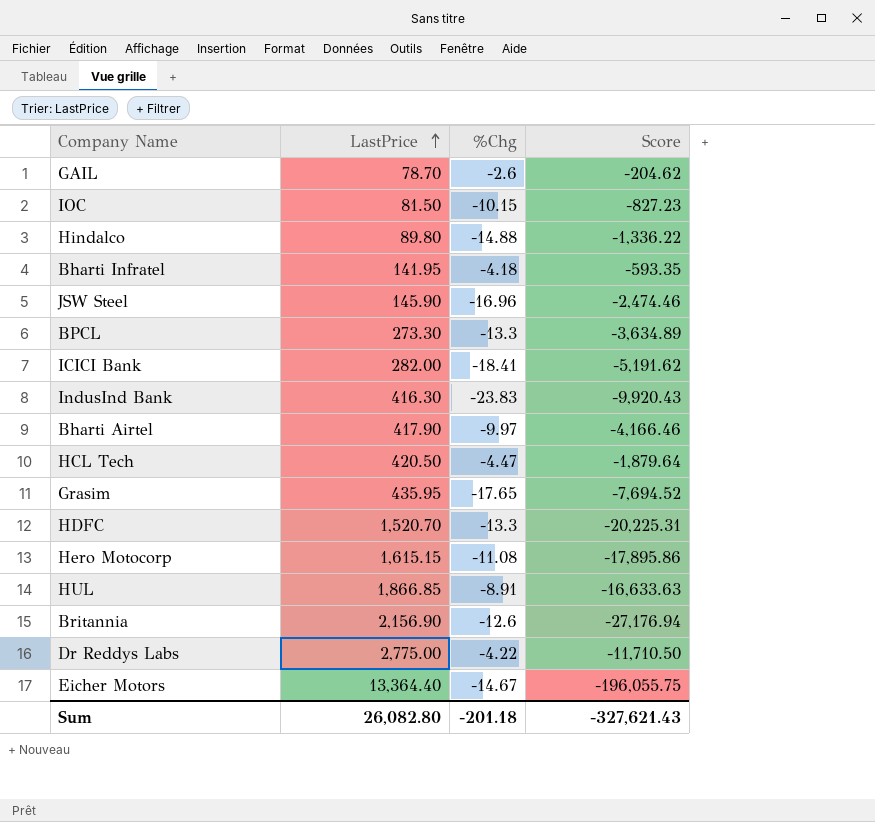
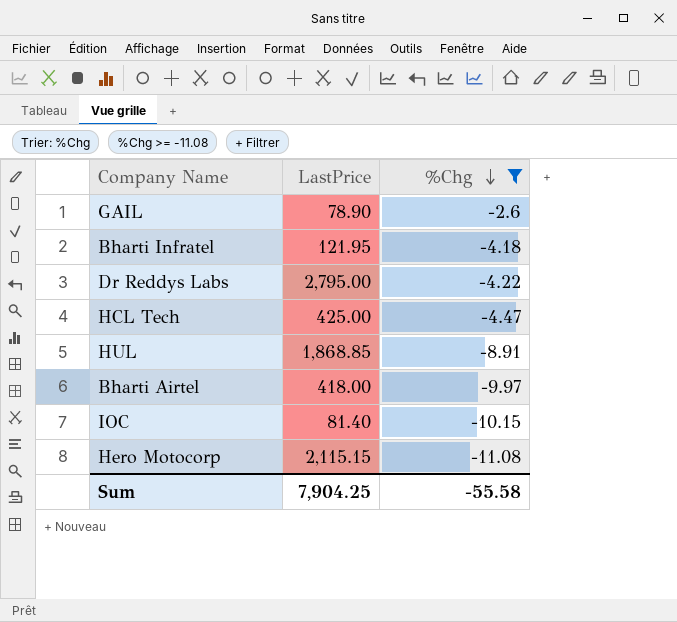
filter: none -> %Chg >= -11.08
row order: LastPrice ascending -> %Chg descending
column Score | formula: [LastPrice] * [%Chg] -> none
GAIL | LastPrice: 78.70 -> 78.90
Bharti Infratel | LastPrice: 141.95 -> 121.95
Dr Reddys Labs | LastPrice: 2,775.00 -> 2,795.00
HCL Tech | LastPrice: 420.50 -> 425.00
HUL | LastPrice: 1,866.85 -> 1,868.85
Bharti Airtel | LastPrice: 417.90 -> 418.00
IOC | LastPrice: 81.50 -> 81.40
Hero Motocorp | LastPrice: 1,615.15 -> 2,115.15
Sum | LastPrice: 26,082.80 -> 7,904.25
Sum | %Chg: -201.18 -> -55.58

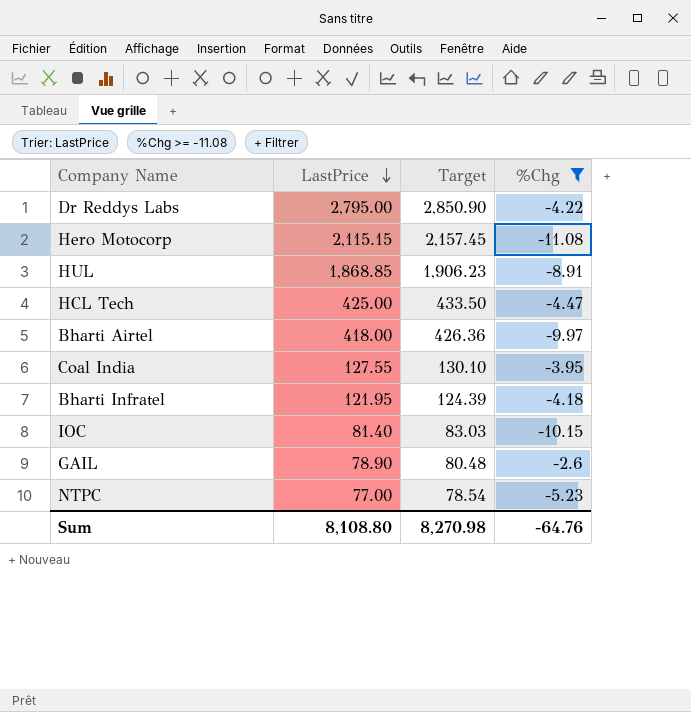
row order: %Chg descending -> LastPrice descending
column Target | formula: none -> [LastPrice] * 1.02
row Coal India: none -> 127.55 | 130.10 | -3.95
row NTPC: none -> 77.00 | 78.54 | -5.23
Sum | LastPrice: 7,904.25 -> 8,108.80
Sum | %Chg: -55.58 -> -64.76

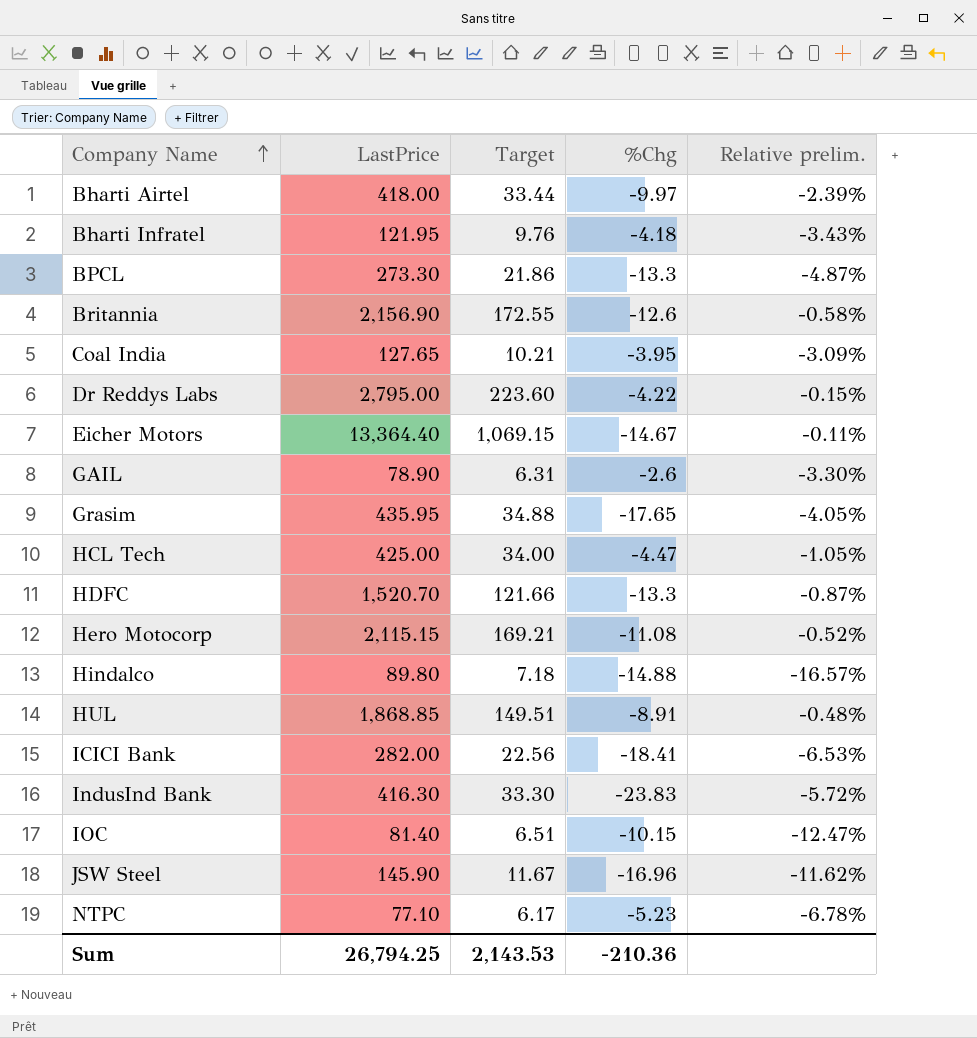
filter: %Chg >= -11.08 -> none
row order: LastPrice descending -> Company Name ascending
column Target | formula: [LastPrice] * 1.02 -> [LastPrice] * 0.08
column Relative prelim. | formula: none -> [%Chg] / [LastPrice]
Coal India | LastPrice: 127.55 -> 127.65
NTPC | LastPrice: 77.00 -> 77.10
Sum | LastPrice: 8,108.80 -> 26,794.25
Sum | Target: 8,270.98 -> 2,143.53
Sum | %Chg: -64.76 -> -210.36

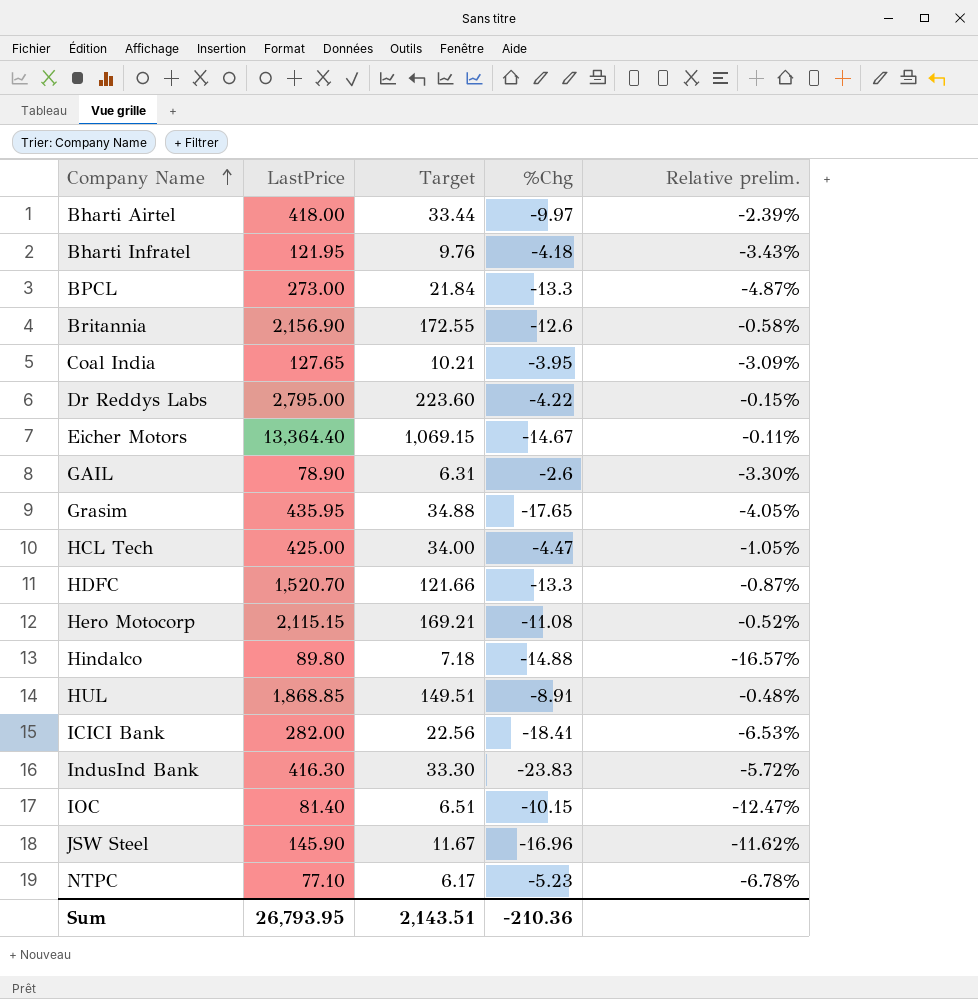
BPCL | LastPrice: 273.30 -> 273.00
BPCL | Target: 21.86 -> 21.84
Sum | LastPrice: 26,794.25 -> 26,793.95
Sum | Target: 2,143.53 -> 2,143.51

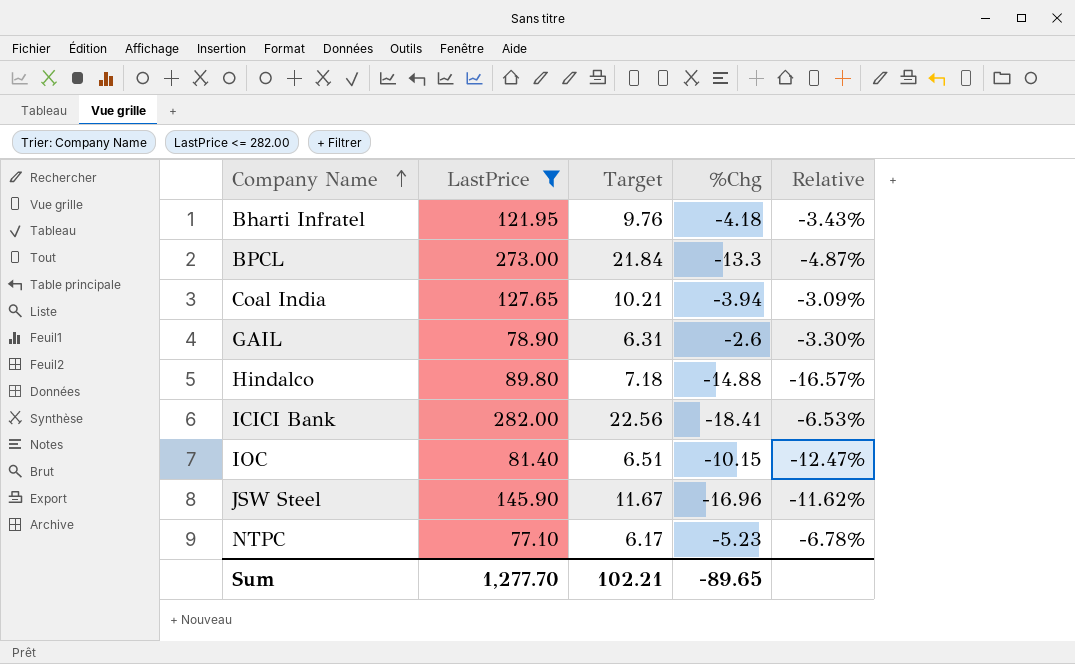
filter: none -> LastPrice <= 282.00
column name: Relative prelim. -> Relative
Coal India | %Chg: -3.95 -> -3.94
Sum | LastPrice: 26,793.95 -> 1,277.70
Sum | Target: 2,143.51 -> 102.21
Sum | %Chg: -210.36 -> -89.65

